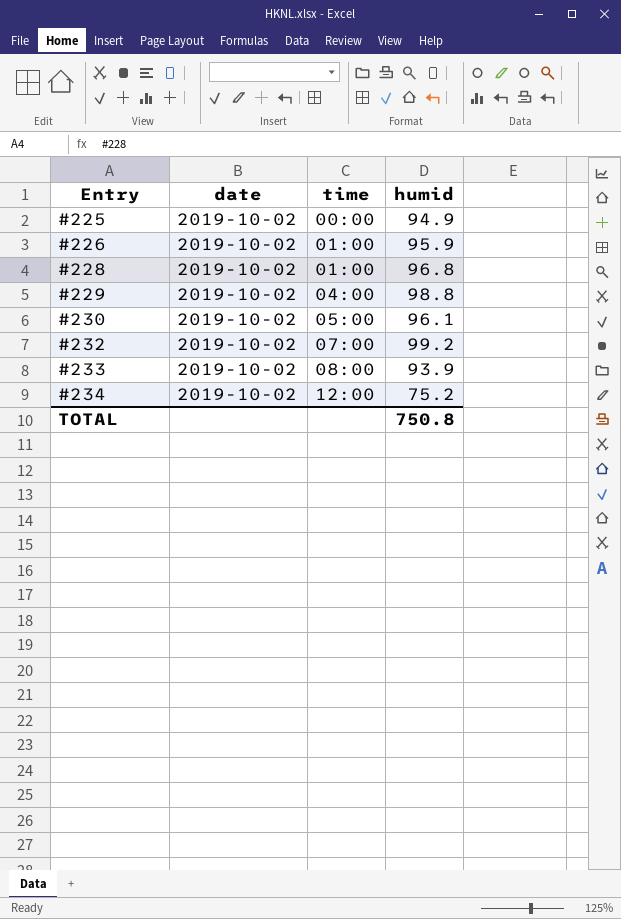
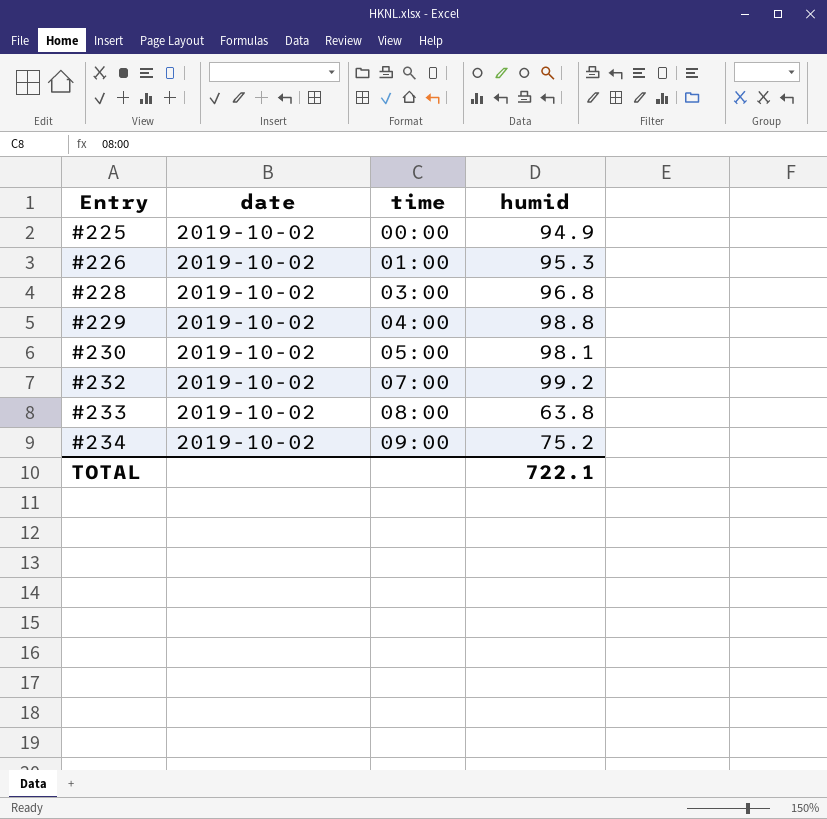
#226 | humid: 95.9 -> 95.3
#228 | time: 01:00 -> 03:00
#230 | humid: 96.1 -> 98.1
#233 | humid: 93.9 -> 63.8
#234 | time: 12:00 -> 09:00
TOTAL | humid: 750.8 -> 722.1

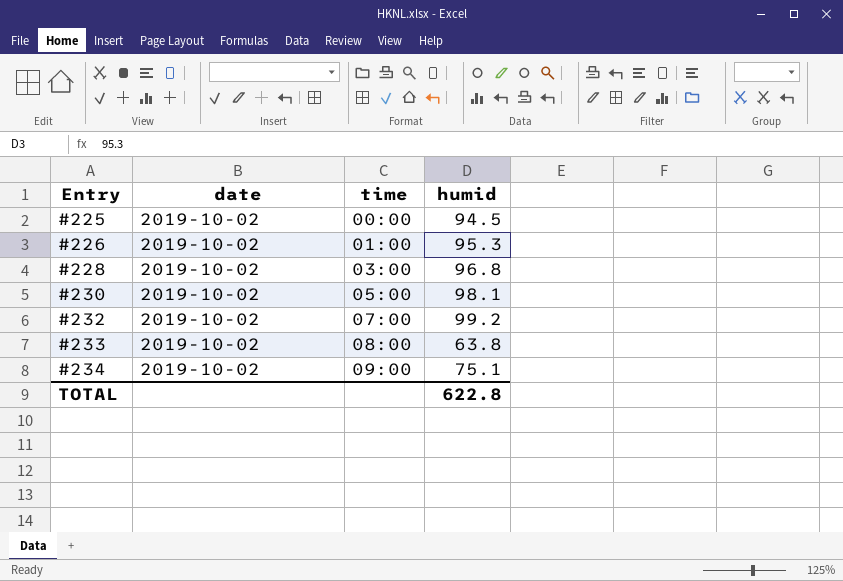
row #229: 2019-10-02 | 04:00 | 98.8 -> none
#225 | humid: 94.9 -> 94.5
#234 | humid: 75.2 -> 75.1
TOTAL | humid: 722.1 -> 622.8

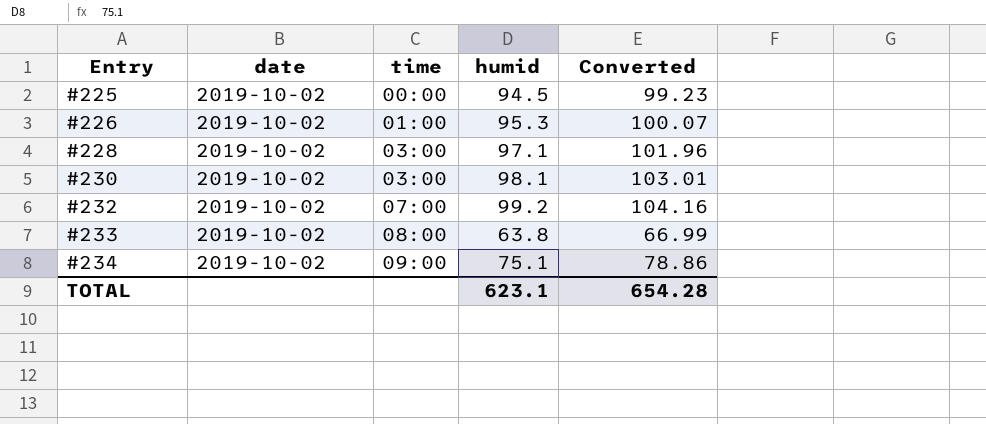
column Converted | formula: none -> [humid] * 1.05
#228 | humid: 96.8 -> 97.1
#230 | time: 05:00 -> 03:00
TOTAL | humid: 622.8 -> 623.1

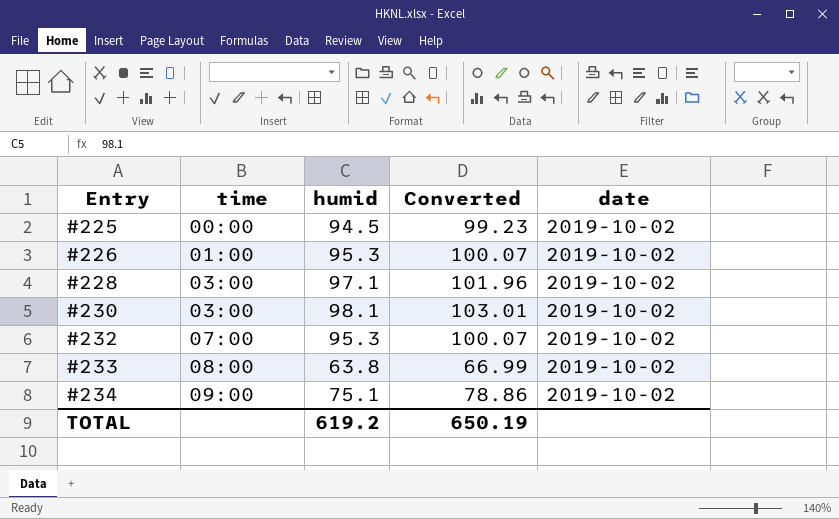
column date | position: 2 -> 5
#232 | humid: 99.2 -> 95.3
#232 | Converted: 104.16 -> 100.07
TOTAL | humid: 623.1 -> 619.2
TOTAL | Converted: 654.28 -> 650.19

